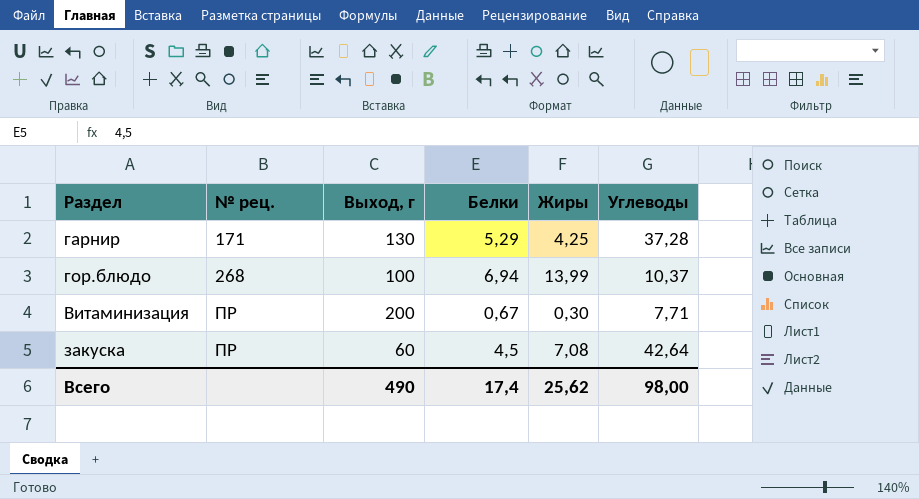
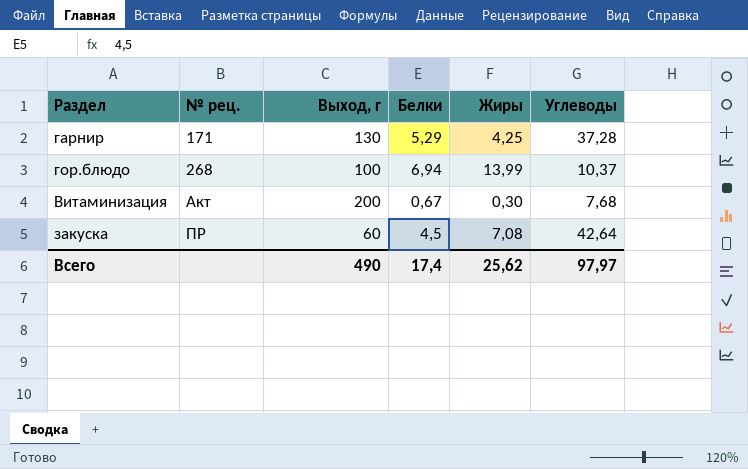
Витаминизация | № рец.: ПР -> Акт
Витаминизация | Углеводы: 7,71 -> 7,68
Всего | Углеводы: 98,00 -> 97,97

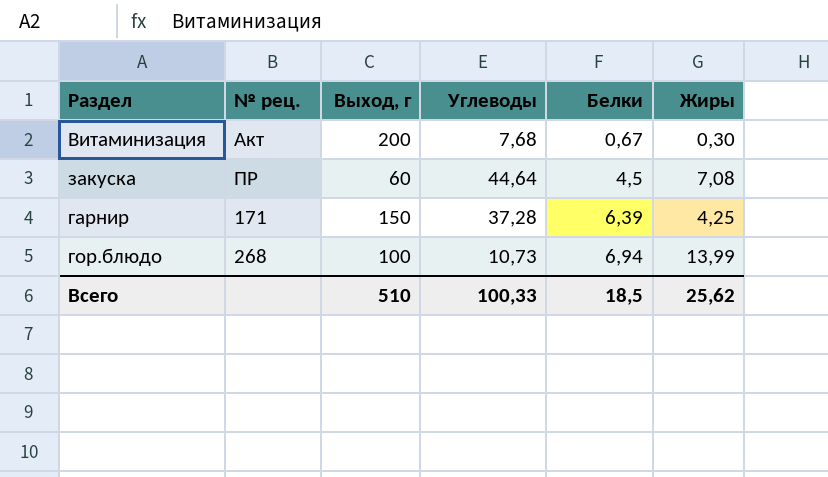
row order: № рец. ascending -> Белки ascending
column Углеводы | position: 6 -> 4
закуска | Углеводы: 42,64 -> 44,64
гарнир | Выход, г: 130 -> 150
гарнир | Белки: 5,29 -> 6,39
гор.блюдо | Углеводы: 10,37 -> 10,73
Всего | Выход, г: 490 -> 510
Всего | Углеводы: 97,97 -> 100,33
Всего | Белки: 17,4 -> 18,5

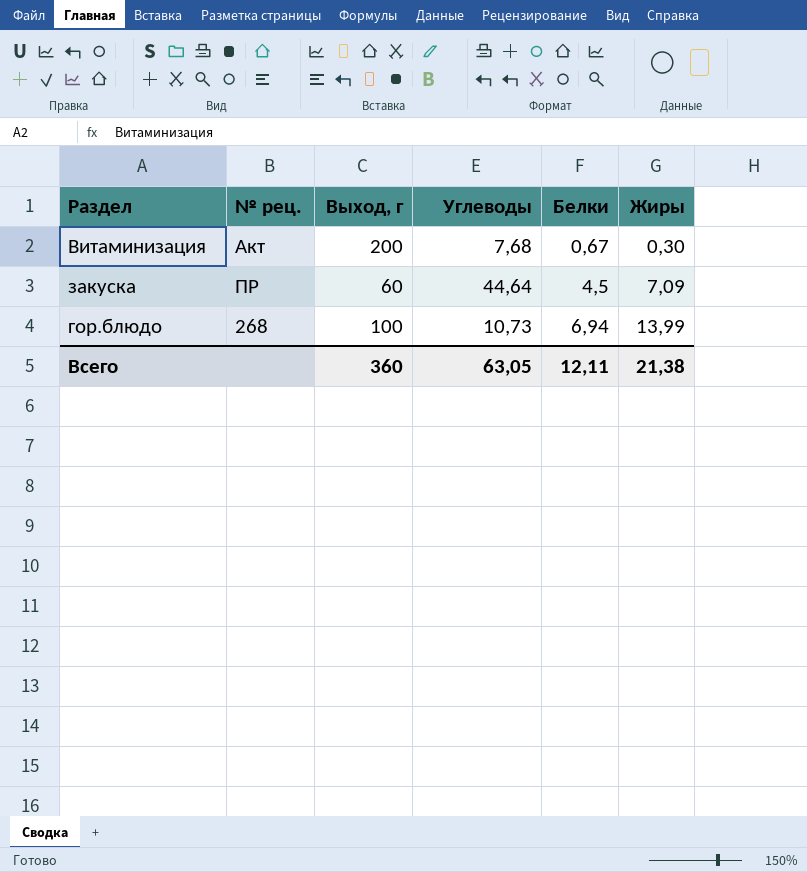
row гарнир: 171 | 150 | 37,28 | 6,39 | 4,25 -> none
закуска | Жиры: 7,08 -> 7,09
Всего | Выход, г: 510 -> 360
Всего | Углеводы: 100,33 -> 63,05
Всего | Белки: 18,5 -> 12,11
Всего | Жиры: 25,62 -> 21,38

